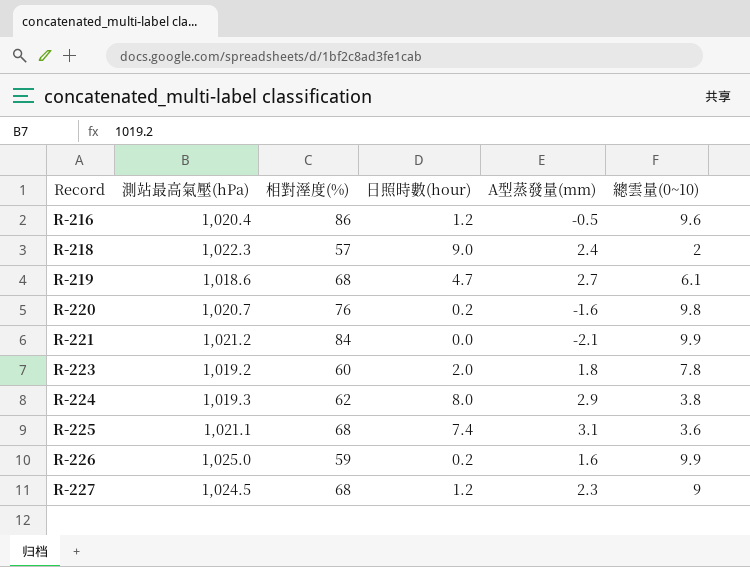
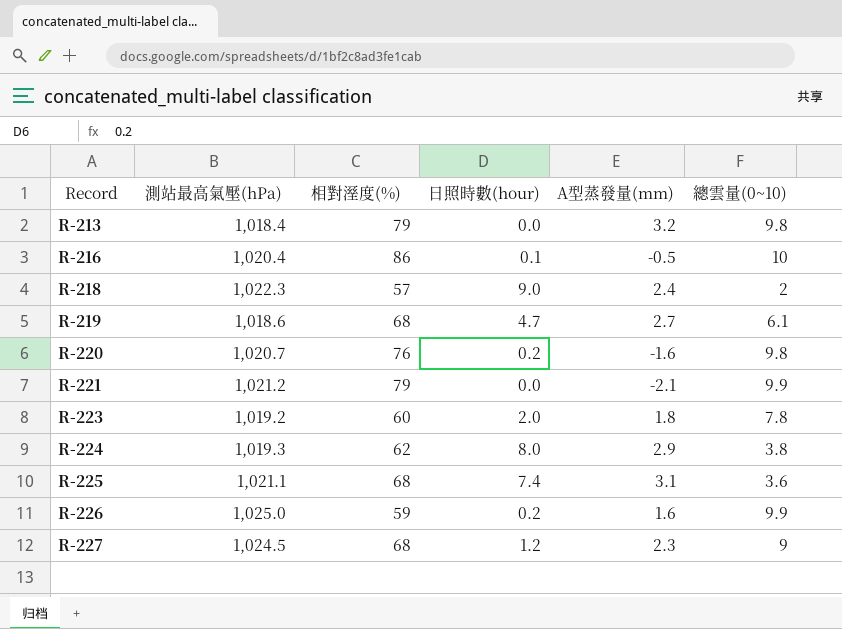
row R-213: none -> 1,018.4 | 79 | 0.0 | 3.2 | 9.8
R-216 | 日照時數(hour): 1.2 -> 0.1
R-216 | 總雲量(0~10): 9.6 -> 10
R-221 | 相對溼度(%): 84 -> 79

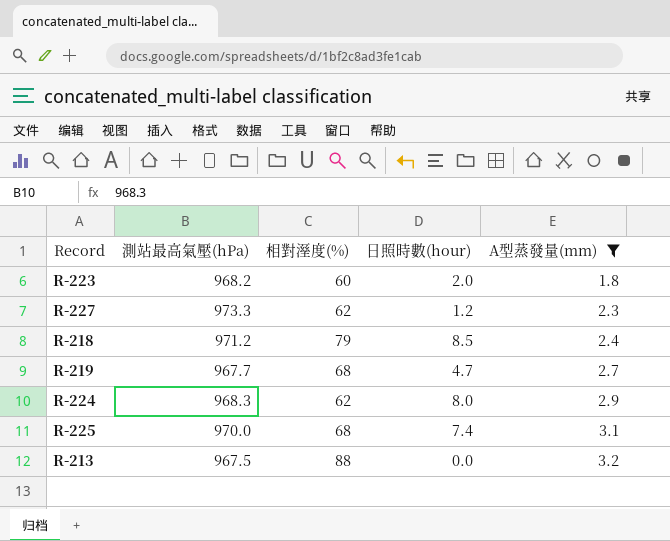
filter: none -> A型蒸發量(mm) >= 1.8
row order: Record ascending -> A型蒸發量(mm) ascending
column 總雲量(0~10) | position: 6 -> none
R-223 | 測站最高氣壓(hPa): 1,019.2 -> 968.2
R-227 | 測站最高氣壓(hPa): 1,024.5 -> 973.3
R-227 | 相對溼度(%): 68 -> 62
R-218 | 測站最高氣壓(hPa): 1,022.3 -> 971.2
R-218 | 相對溼度(%): 57 -> 79
R-218 | 日照時數(hour): 9.0 -> 8.5
R-219 | 測站最高氣壓(hPa): 1,018.6 -> 967.7
R-224 | 測站最高氣壓(hPa): 1,019.3 -> 968.3
R-225 | 測站最高氣壓(hPa): 1,021.1 -> 970.0
R-213 | 測站最高氣壓(hPa): 1,018.4 -> 967.5
R-213 | 相對溼度(%): 79 -> 88

